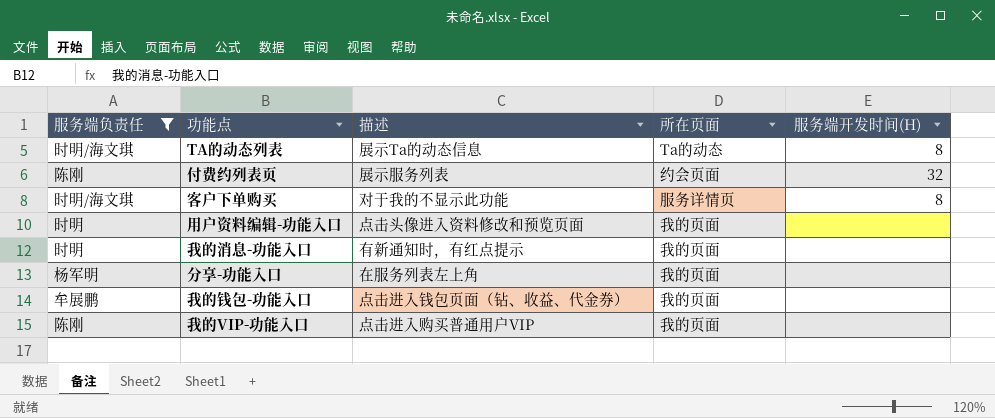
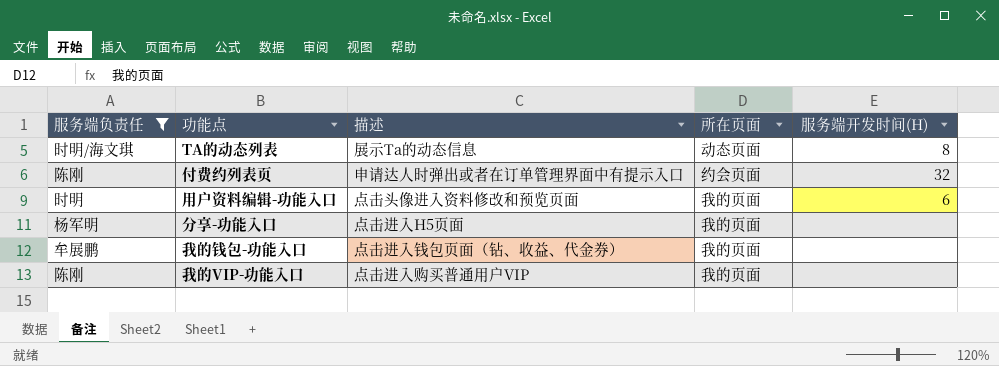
row 客户下单购买: 时明/海文琪 | 对于我的不显示此功能 | 服务详情页 | 8 -> none
row 我的消息-功能入口: 时明 | 有新通知时，有红点提示 | 我的页面 | none -> none
TA的动态列表 | 所在页面: Ta的动态 -> 动态页面
付费约列表页 | 描述: 展示服务列表 -> 申请达人时弹出或者在订单管理界面中有提示入口
用户资料编辑-功能入口 | 服务端开发时间(H): none -> 6
分享-功能入口 | 描述: 在服务列表左上角 -> 点击进入H5页面

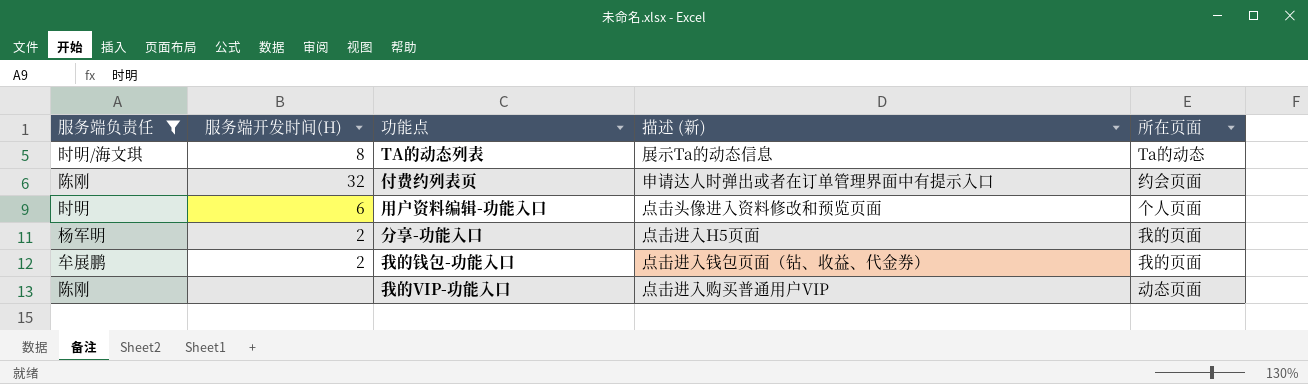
column 服务端开发时间(H) | position: 5 -> 2
column name: 描述 -> 描述 (新)
TA的动态列表 | 所在页面: 动态页面 -> Ta的动态
用户资料编辑-功能入口 | 所在页面: 我的页面 -> 个人页面
分享-功能入口 | 服务端开发时间(H): none -> 2
我的钱包-功能入口 | 服务端开发时间(H): none -> 2
我的VIP-功能入口 | 所在页面: 我的页面 -> 动态页面

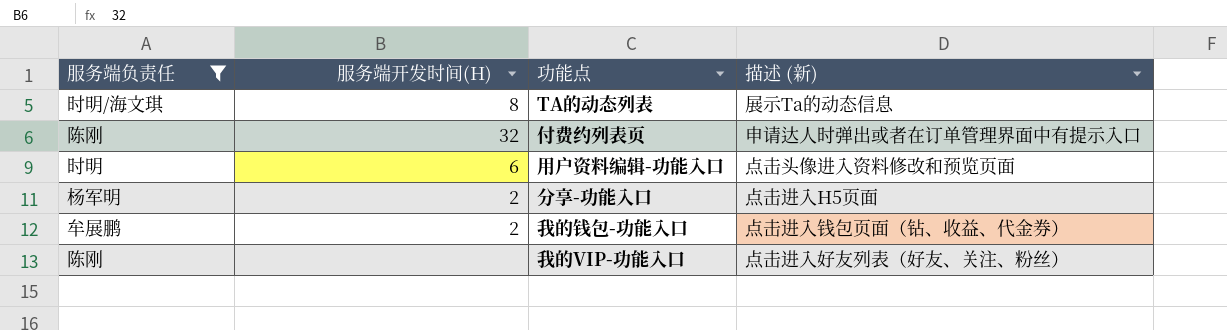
column 所在页面 | position: 5 -> none
我的VIP-功能入口 | 描述 (新): 点击进入购买普通用户VIP -> 点击进入好友列表（好友、关注、粉丝）

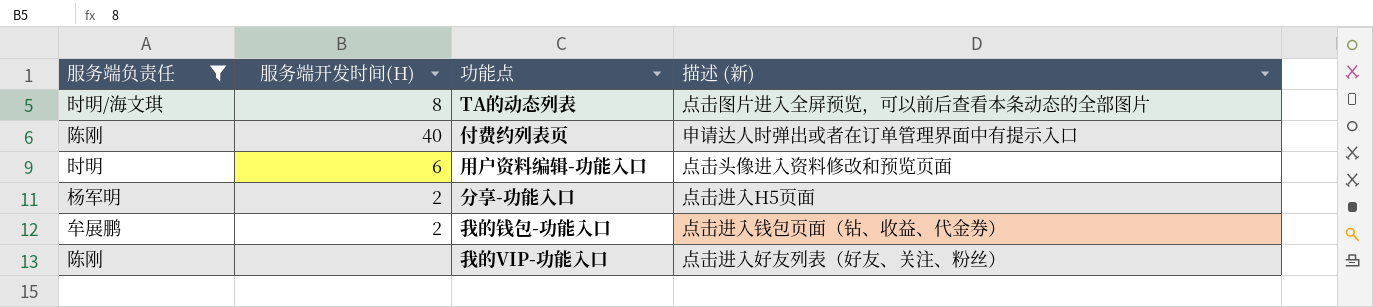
TA的动态列表 | 描述 (新): 展示Ta的动态信息 -> 点击图片进入全屏预览，可以前后查看本条动态的全部图片
付费约列表页 | 服务端开发时间(H): 32 -> 40

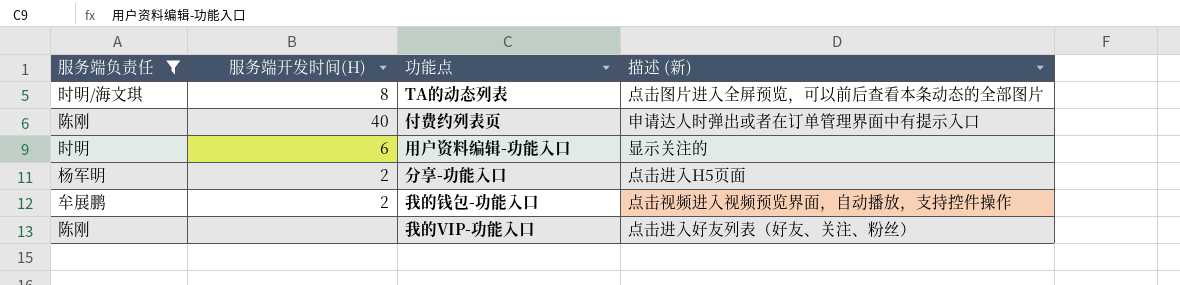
用户资料编辑-功能入口 | 描述 (新): 点击头像进入资料修改和预览页面 -> 显示关注的
我的钱包-功能入口 | 描述 (新): 点击进入钱包页面（钻、收益、代金券） -> 点击视频进入视频预览界面，自动播放，支持控件操作

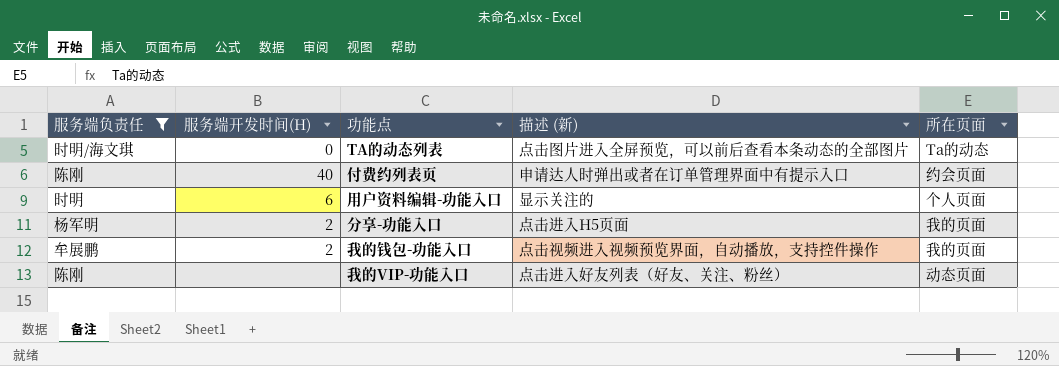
column 所在页面 | position: none -> 5
TA的动态列表 | 服务端开发时间(H): 8 -> 0

